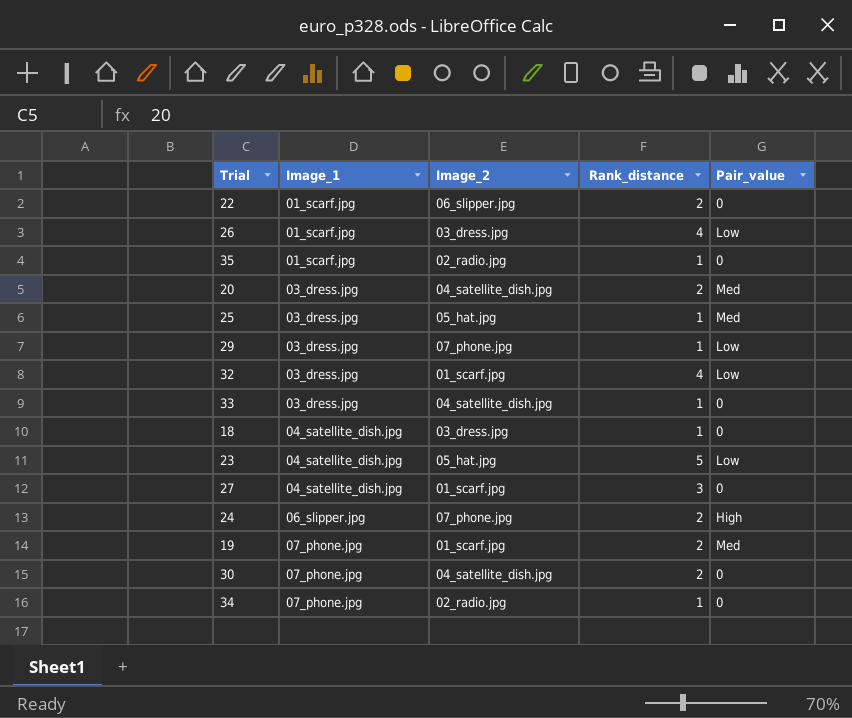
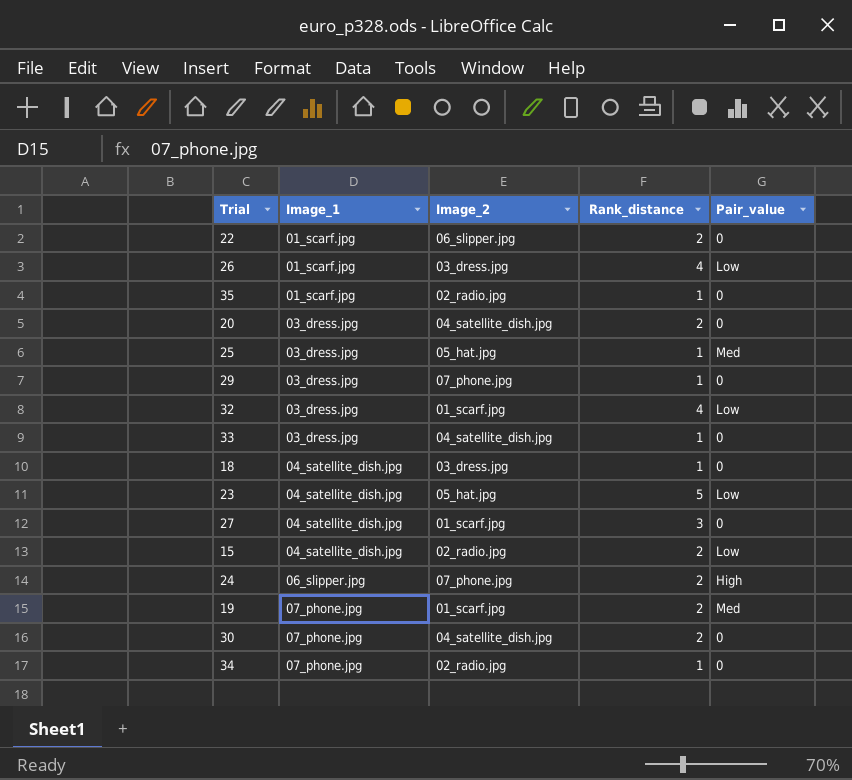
20 | Pair_value: Med -> 0
29 | Pair_value: Low -> 0
row 15: none -> 04_satellite_dish.jpg | 02_radio.jpg | 2 | Low

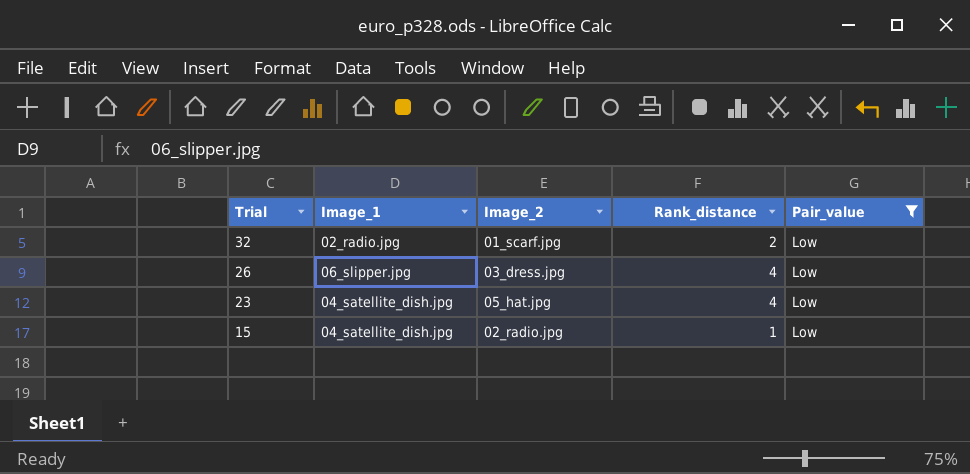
filter: none -> Pair_value = Low
row order: Image_1 ascending -> Trial descending
32 | Image_1: 03_dress.jpg -> 02_radio.jpg
32 | Rank_distance: 4 -> 2
26 | Image_1: 01_scarf.jpg -> 06_slipper.jpg
23 | Rank_distance: 5 -> 4
15 | Rank_distance: 2 -> 1

